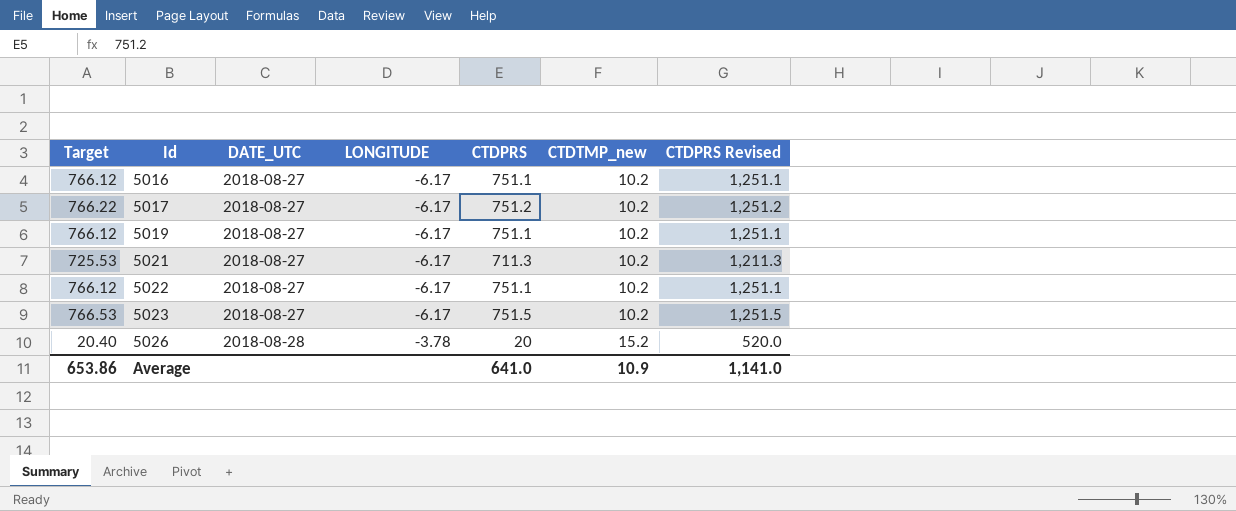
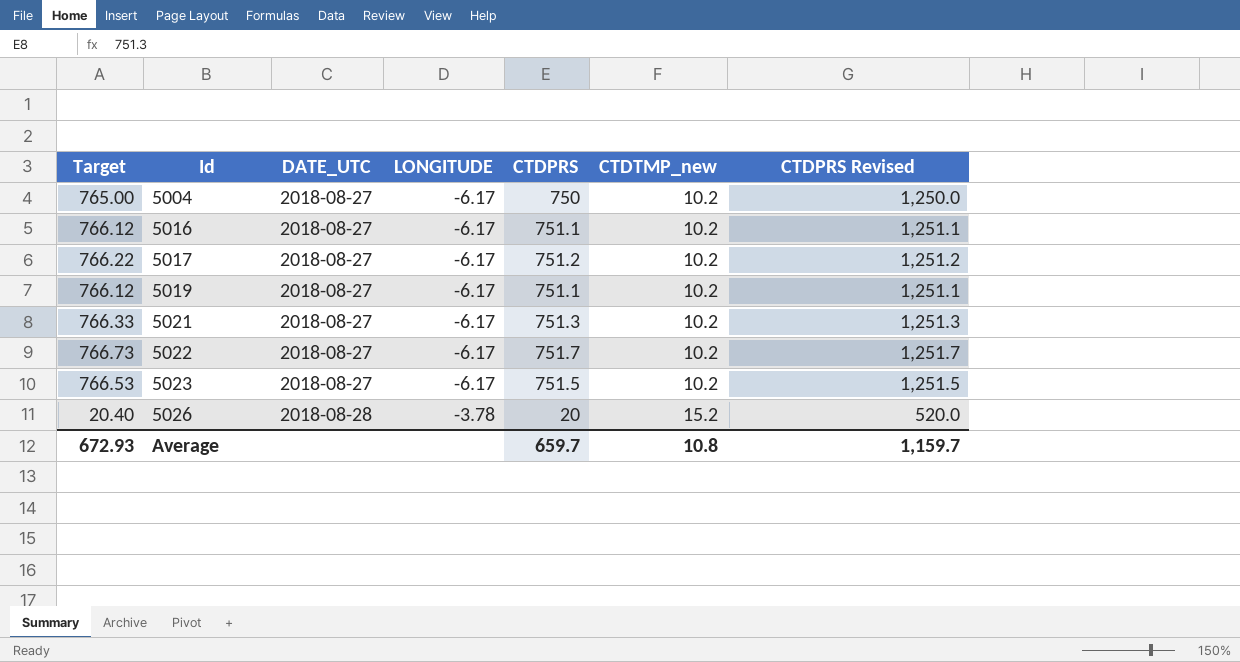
row 5004: none -> 765.00 | 2018-08-27 | -6.17 | 750 | 10.2 | 1,250.0
5021 | Target: 725.53 -> 766.33
5021 | CTDPRS: 711.3 -> 751.3
5021 | CTDPRS Revised: 1,211.3 -> 1,251.3
5022 | Target: 766.12 -> 766.73
5022 | CTDPRS: 751.1 -> 751.7
5022 | CTDPRS Revised: 1,251.1 -> 1,251.7
Average | Target: 653.86 -> 672.93
Average | CTDPRS: 641.0 -> 659.7
Average | CTDTMP_new: 10.9 -> 10.8
Average | CTDPRS Revised: 1,141.0 -> 1,159.7

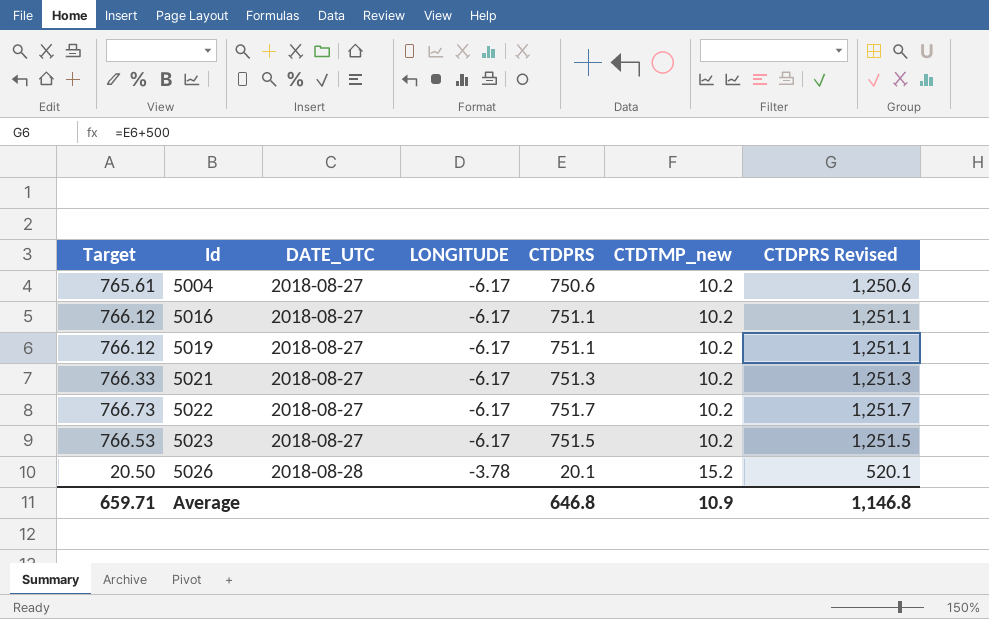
row 5017: 766.22 | 2018-08-27 | -6.17 | 751.2 | 10.2 | 1,251.2 -> none
5004 | Target: 765.00 -> 765.61
5004 | CTDPRS: 750 -> 750.6
5004 | CTDPRS Revised: 1,250.0 -> 1,250.6
5026 | Target: 20.40 -> 20.50
5026 | CTDPRS: 20 -> 20.1
5026 | CTDPRS Revised: 520.0 -> 520.1
Average | Target: 672.93 -> 659.71
Average | CTDPRS: 659.7 -> 646.8
Average | CTDTMP_new: 10.8 -> 10.9
Average | CTDPRS Revised: 1,159.7 -> 1,146.8

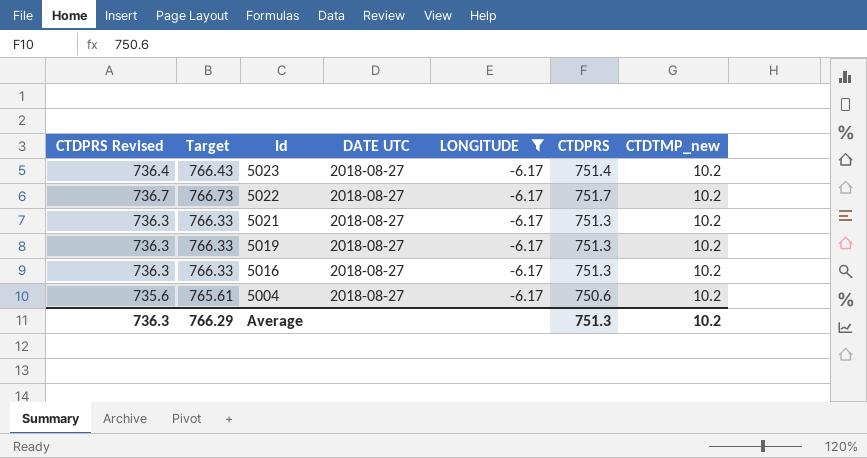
filter: none -> LONGITUDE = -6.17
row order: Id ascending -> Id descending
column CTDPRS Revised | formula: [CTDPRS] + 500 -> [CTDPRS] - 15
column CTDPRS Revised | position: 7 -> 1
column name: DATE_UTC -> DATE UTC
5023 | Target: 766.53 -> 766.43
5023 | CTDPRS: 751.5 -> 751.4
5019 | Target: 766.12 -> 766.33
5019 | CTDPRS: 751.1 -> 751.3
5016 | Target: 766.12 -> 766.33
5016 | CTDPRS: 751.1 -> 751.3
Average | CTDPRS Revised: 1,146.8 -> 736.3
Average | Target: 659.71 -> 766.29
Average | CTDPRS: 646.8 -> 751.3
Average | CTDTMP_new: 10.9 -> 10.2

